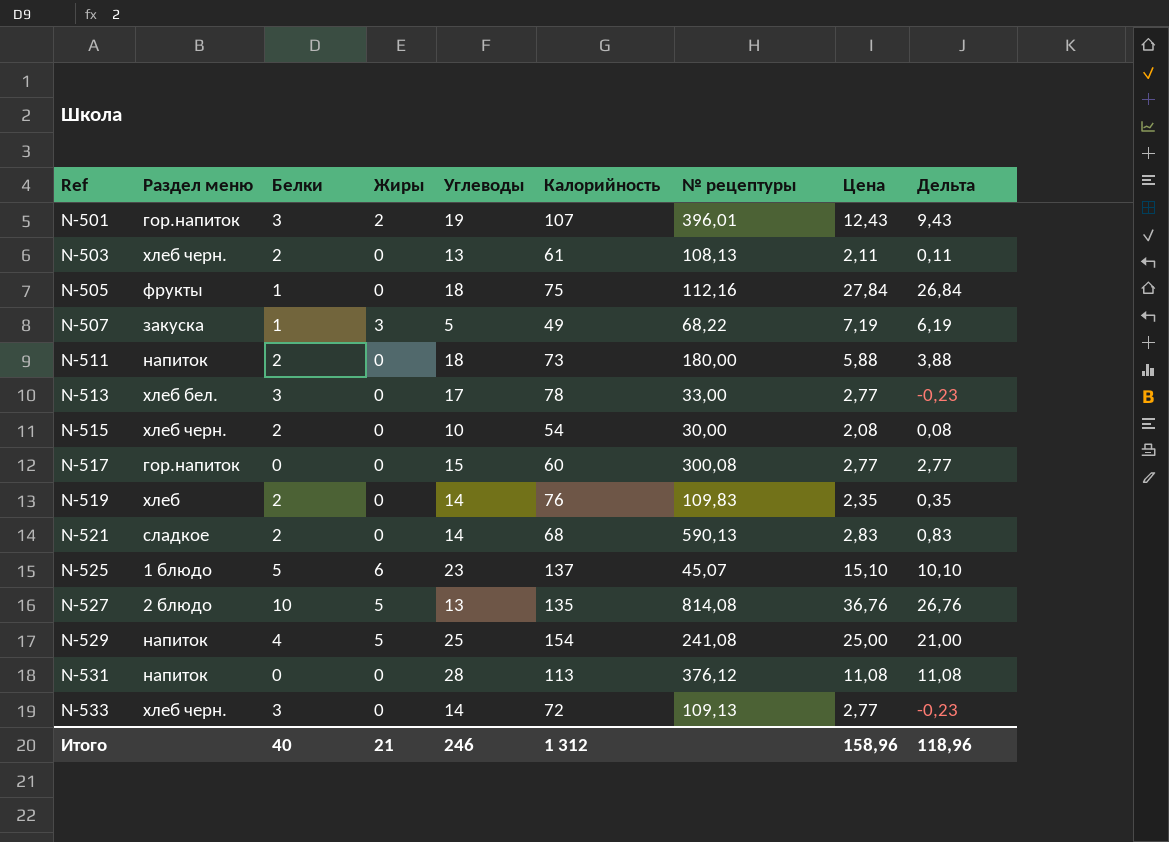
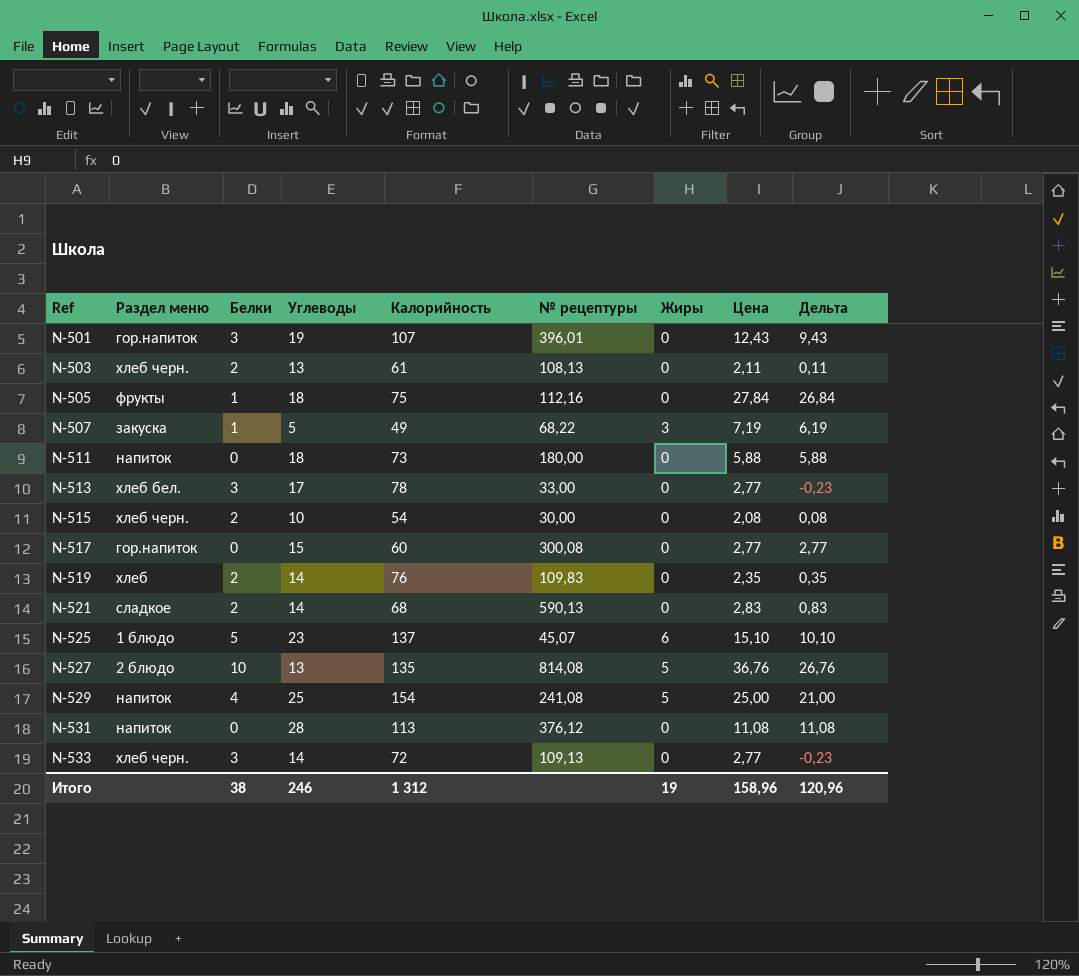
column Жиры | position: 4 -> 7
N-501 | Жиры: 2 -> 0
N-511 | Белки: 2 -> 0
N-511 | Дельта: 3,88 -> 5,88
Итого | Белки: 40 -> 38
Итого | Жиры: 21 -> 19
Итого | Дельта: 118,96 -> 120,96

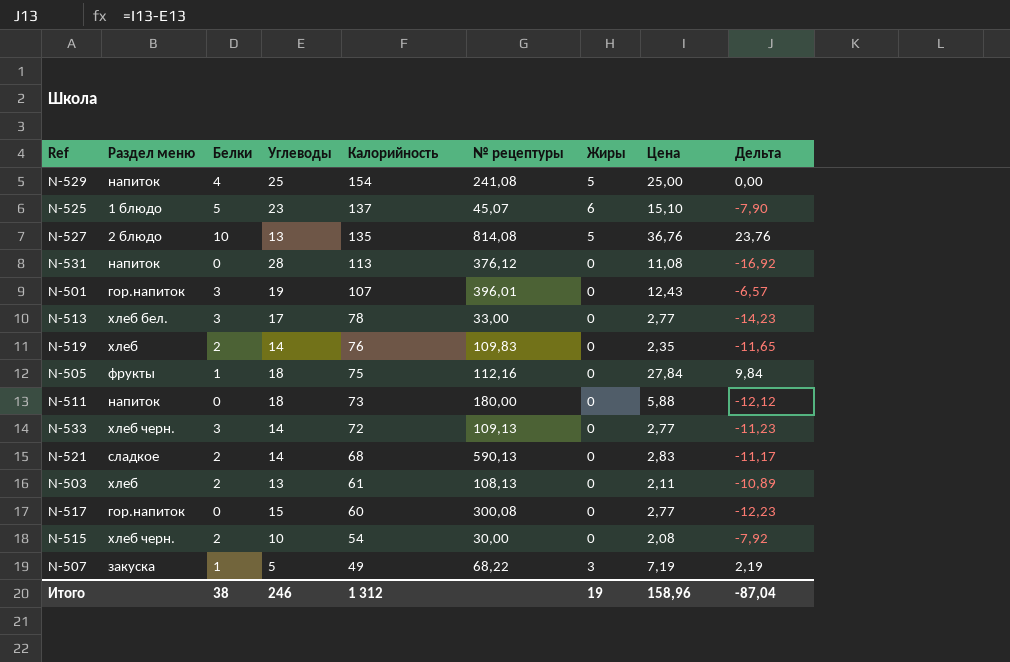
row order: Ref ascending -> Калорийность descending
column Дельта | formula: [Цена] - [Белки] -> [Цена] - [Углеводы]
N-503 | Раздел меню: хлеб черн. -> хлеб
Итого | Дельта: 120,96 -> -87,04

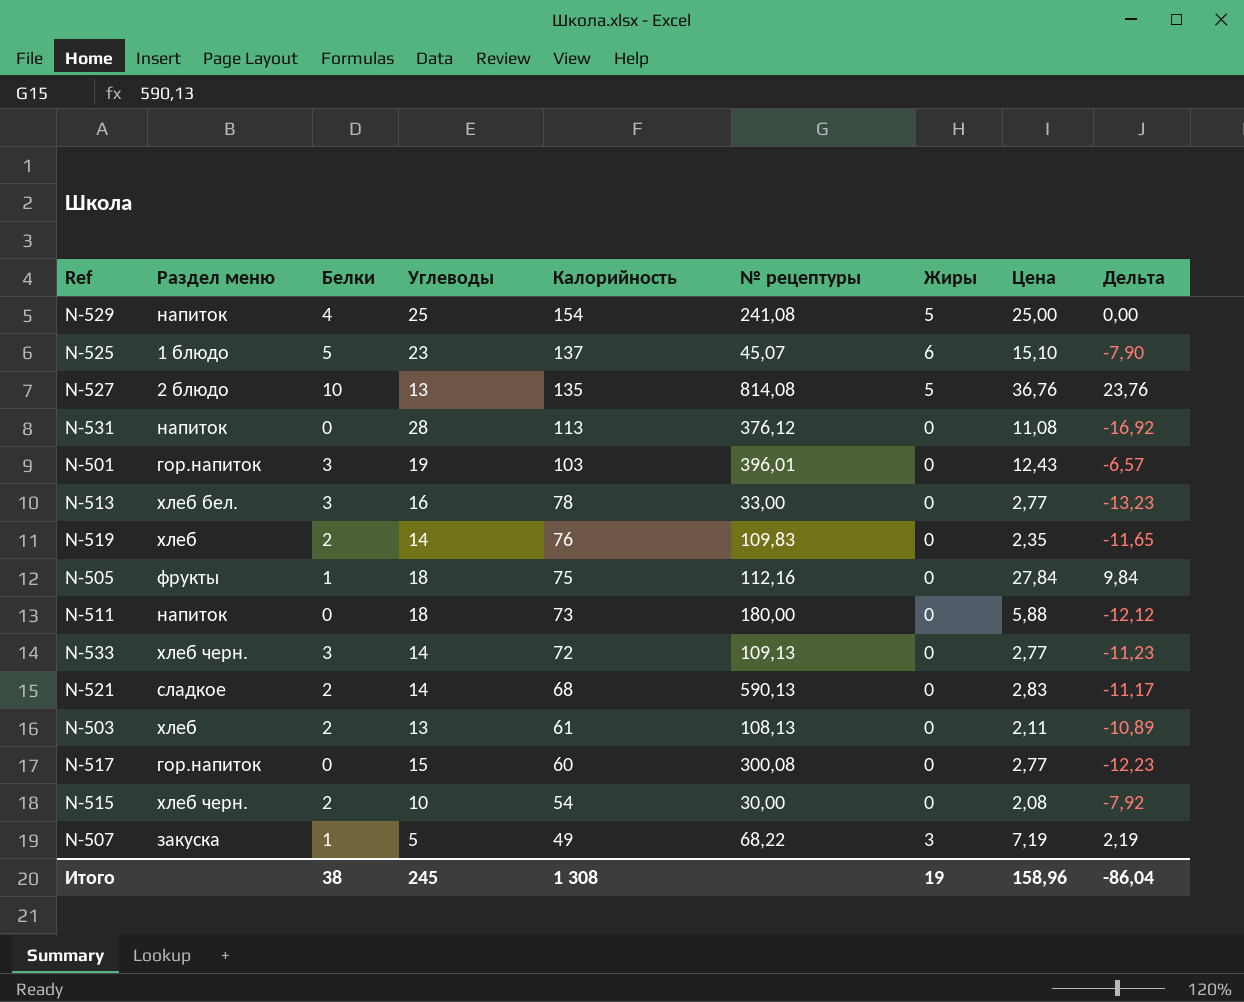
N-501 | Калорийность: 107 -> 103
N-513 | Углеводы: 17 -> 16
N-513 | Дельта: -14,23 -> -13,23
Итого | Углеводы: 246 -> 245
Итого | Калорийность: 1 312 -> 1 308
Итого | Дельта: -87,04 -> -86,04

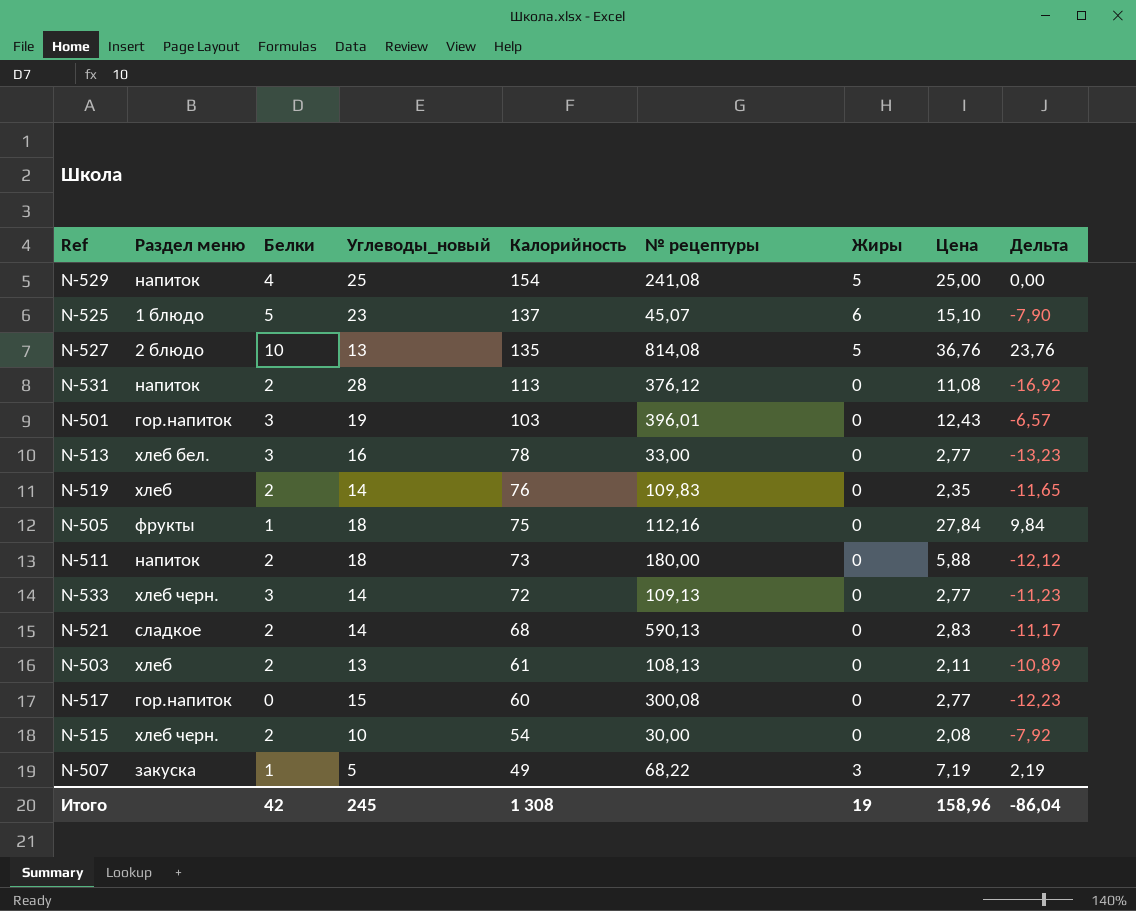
column name: Углеводы -> Углеводы_новый
N-531 | Белки: 0 -> 2
N-511 | Белки: 0 -> 2
Итого | Белки: 38 -> 42

